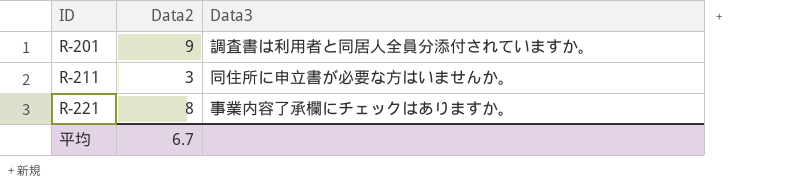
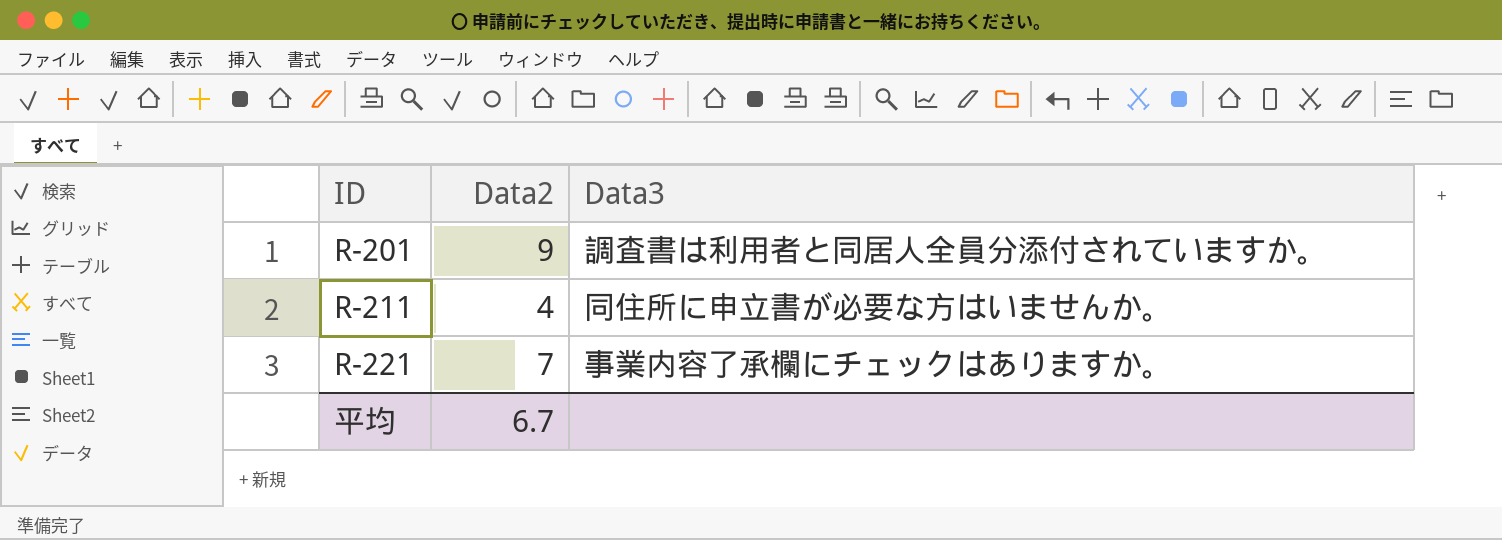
R-211 | Data2: 3 -> 4
R-221 | Data2: 8 -> 7

